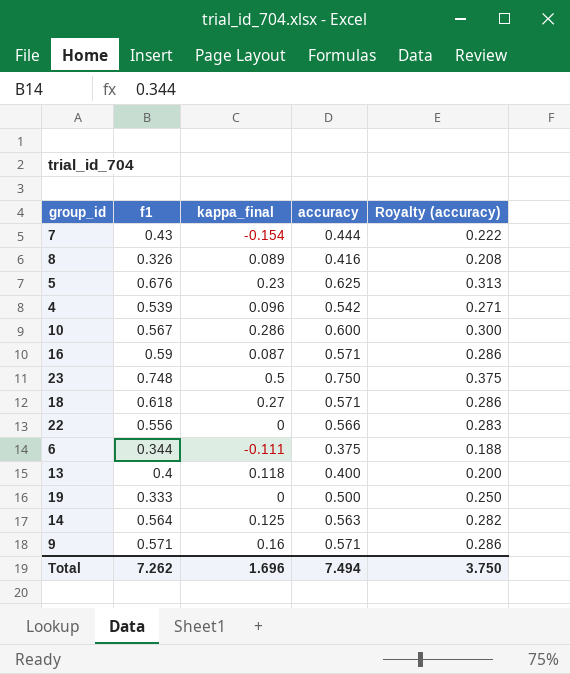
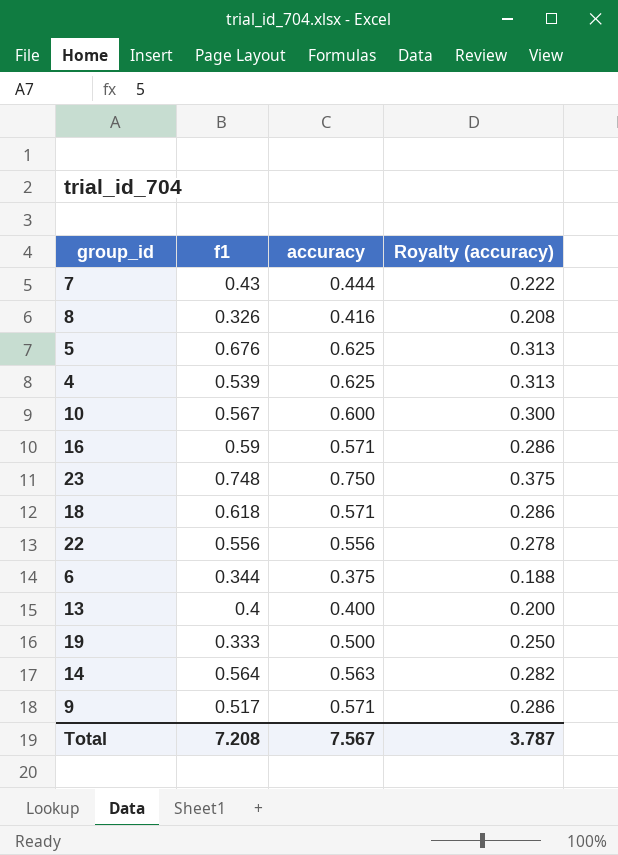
column kappa_final | position: 3 -> none
4 | accuracy: 0.542 -> 0.625
4 | Royalty (accuracy): 0.271 -> 0.313
22 | accuracy: 0.566 -> 0.556
22 | Royalty (accuracy): 0.283 -> 0.278
9 | f1: 0.571 -> 0.517
Total | f1: 7.262 -> 7.208
Total | accuracy: 7.494 -> 7.567
Total | Royalty (accuracy): 3.750 -> 3.787

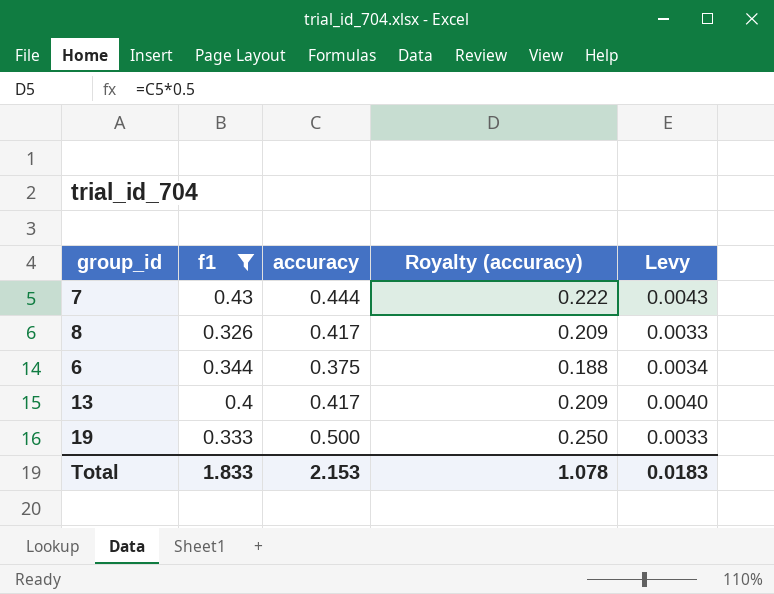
filter: none -> f1 <= 0.43
column Levy | formula: none -> [f1] * 0.01
8 | accuracy: 0.416 -> 0.417
8 | Royalty (accuracy): 0.208 -> 0.209
13 | accuracy: 0.400 -> 0.417
13 | Royalty (accuracy): 0.200 -> 0.209
Total | f1: 7.208 -> 1.833
Total | accuracy: 7.567 -> 2.153
Total | Royalty (accuracy): 3.787 -> 1.078

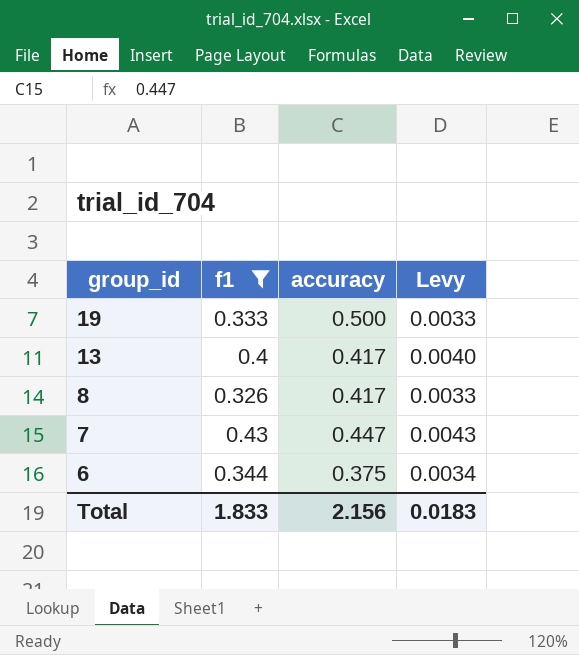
row order: none -> group_id descending
column Royalty (accuracy) | formula: [accuracy] * 0.5 -> none
7 | accuracy: 0.444 -> 0.447
Total | accuracy: 2.153 -> 2.156

